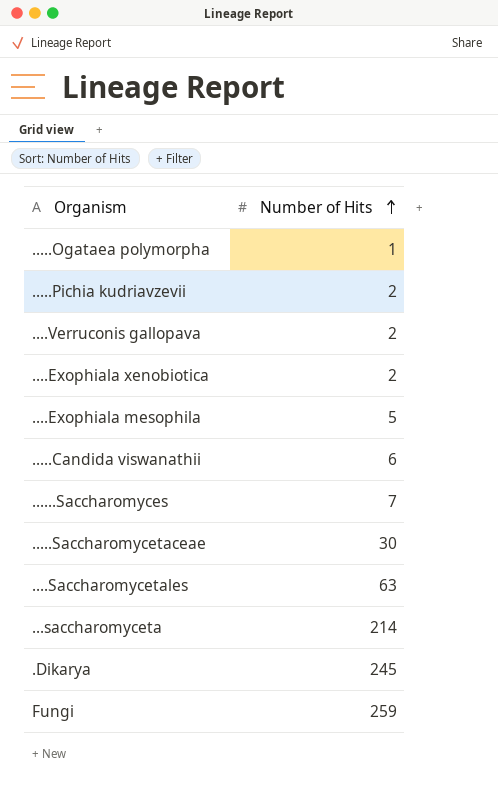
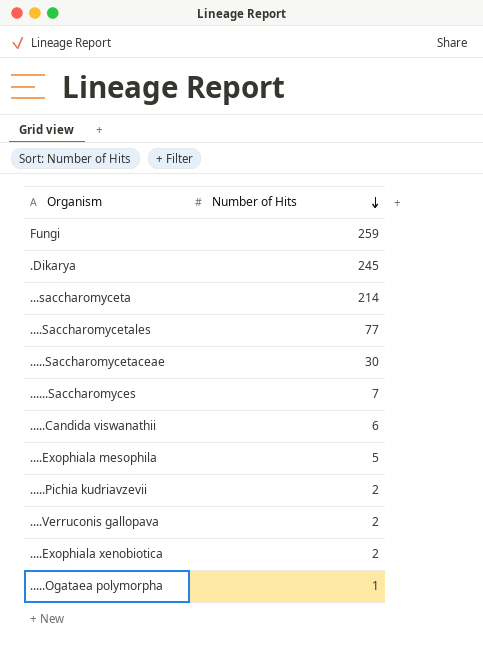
row order: Number of Hits ascending -> Number of Hits descending
....Saccharomycetales | Number of Hits: 63 -> 77

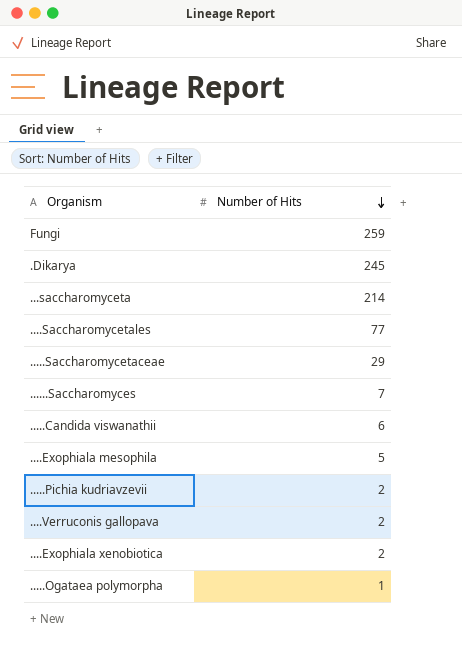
.....Saccharomycetaceae | Number of Hits: 30 -> 29

